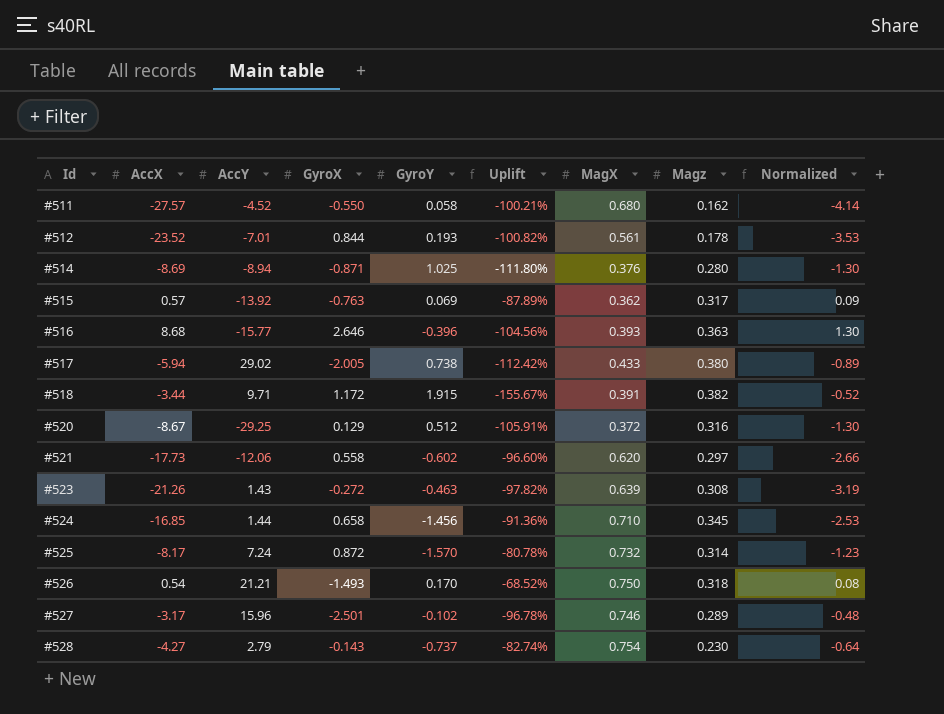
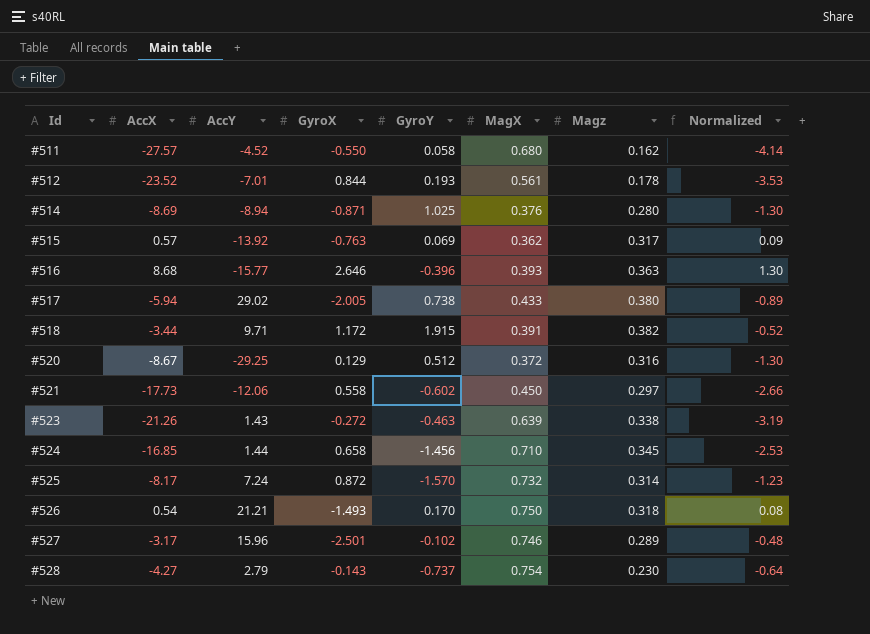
column Uplift | formula: ([GyroY] - [AccX]) / [AccX] -> none
#521 | MagX: 0.620 -> 0.450
#523 | Magz: 0.308 -> 0.338

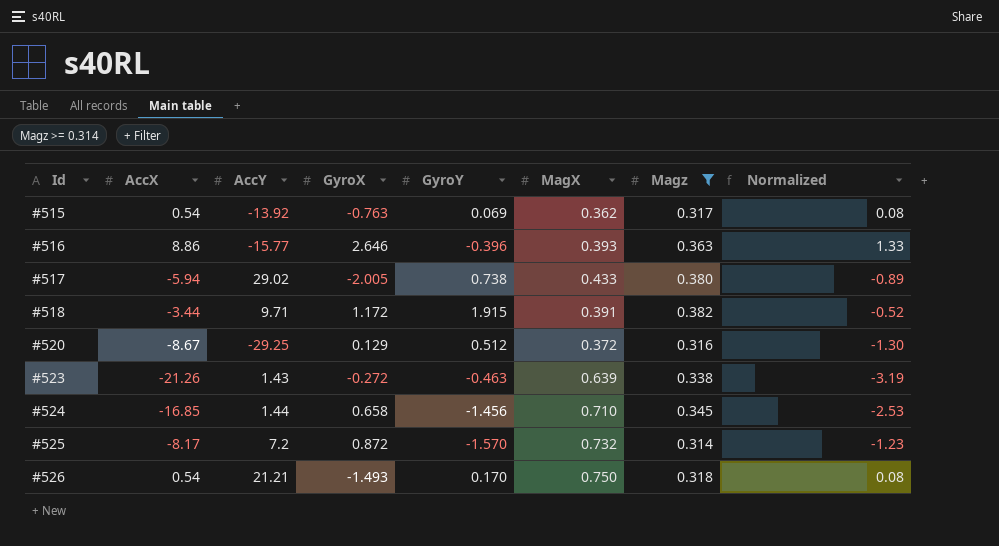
filter: none -> Magz >= 0.314
#515 | AccX: 0.57 -> 0.54
#515 | Normalized: 0.09 -> 0.08
#516 | AccX: 8.68 -> 8.86
#516 | Normalized: 1.30 -> 1.33
#525 | AccY: 7.24 -> 7.2

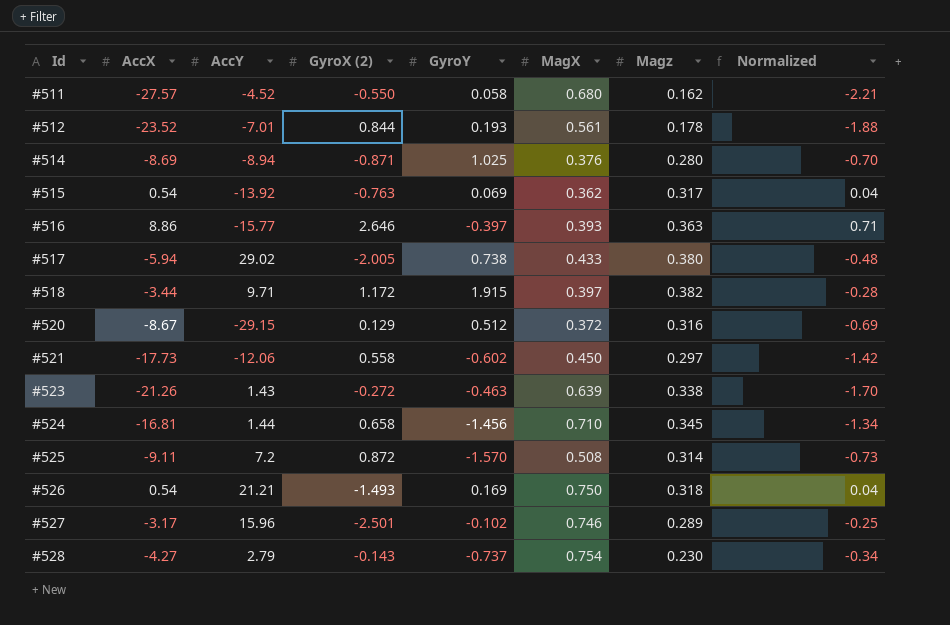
filter: Magz >= 0.314 -> none
column name: GyroX -> GyroX (2)
column Normalized | formula: [AccX] * 0.15 -> [AccX] * 0.08
#516 | GyroY: -0.396 -> -0.397
#518 | MagX: 0.391 -> 0.397
#520 | AccY: -29.25 -> -29.15
#524 | AccX: -16.85 -> -16.81
#525 | AccX: -8.17 -> -9.11
#525 | MagX: 0.732 -> 0.508
#526 | GyroY: 0.170 -> 0.169

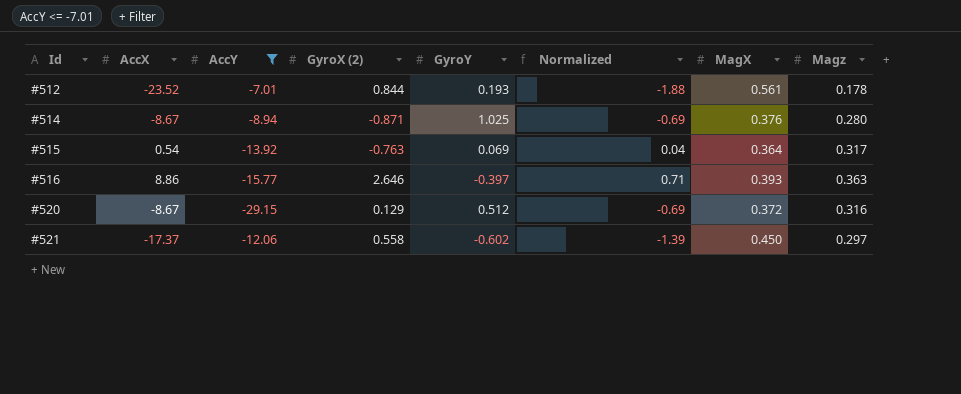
filter: none -> AccY <= -7.01
column Normalized | position: 8 -> 6
#514 | AccX: -8.69 -> -8.67
#514 | Normalized: -0.70 -> -0.69
#515 | MagX: 0.362 -> 0.364
#521 | AccX: -17.73 -> -17.37
#521 | Normalized: -1.42 -> -1.39

